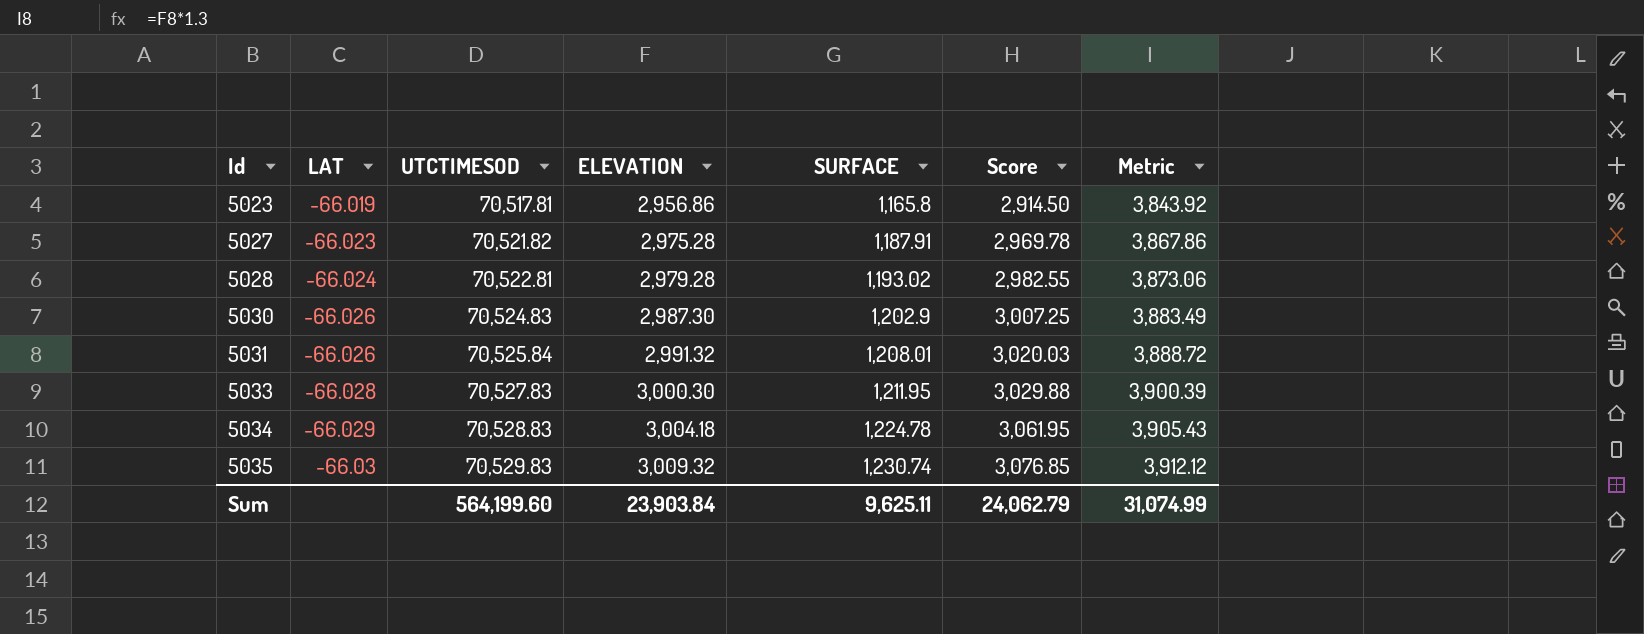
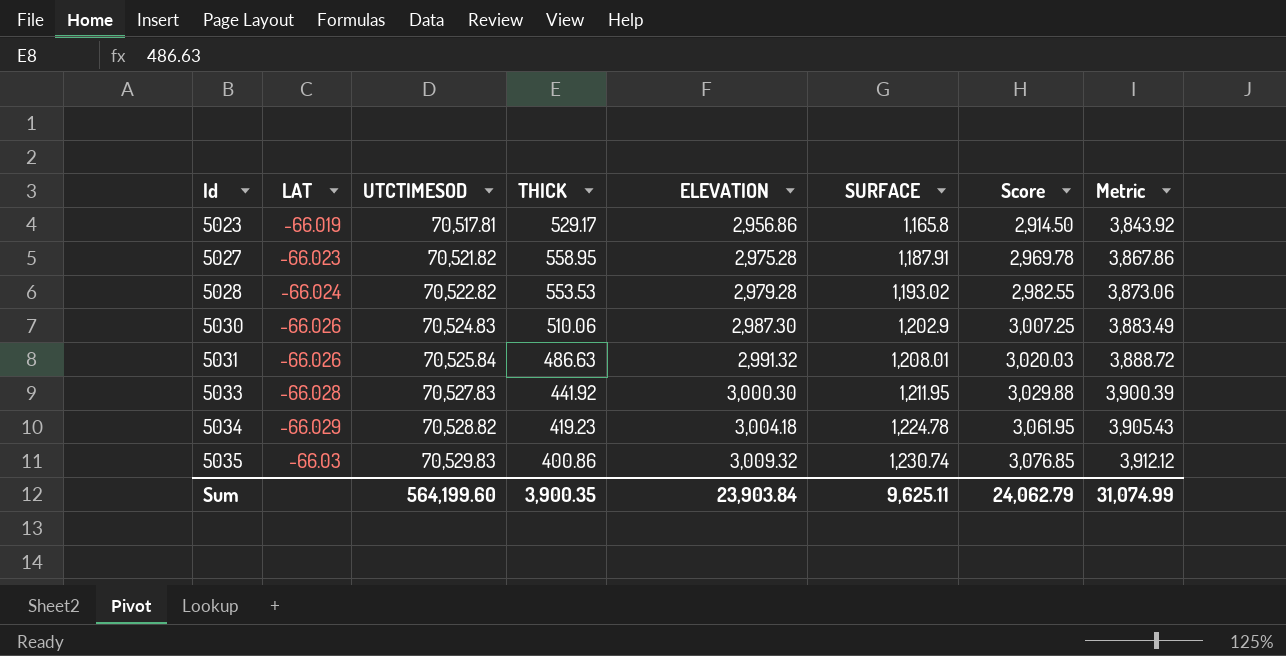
column THICK | position: none -> 4
5028 | UTCTIMESOD: 70,522.81 -> 70,522.82
5034 | UTCTIMESOD: 70,528.83 -> 70,528.82

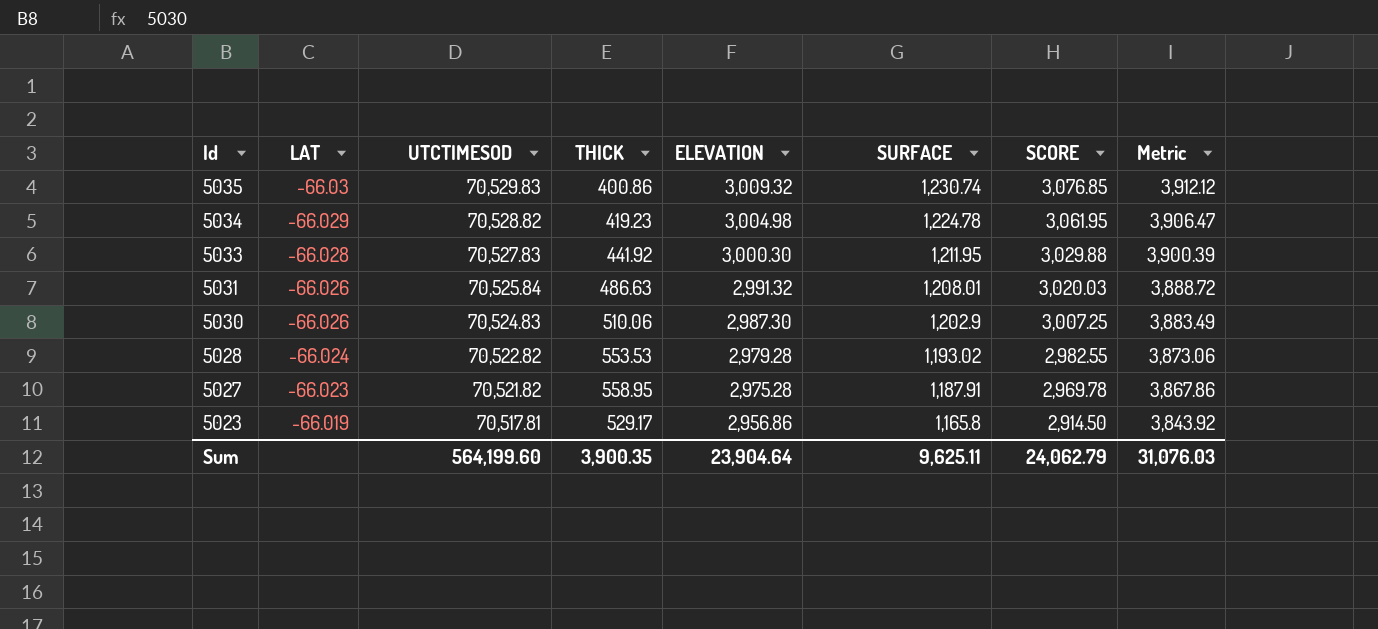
row order: Id ascending -> Id descending
column name: Score -> SCORE
5034 | ELEVATION: 3,004.18 -> 3,004.98
5034 | Metric: 3,905.43 -> 3,906.47
Sum | ELEVATION: 23,903.84 -> 23,904.64
Sum | Metric: 31,074.99 -> 31,076.03

